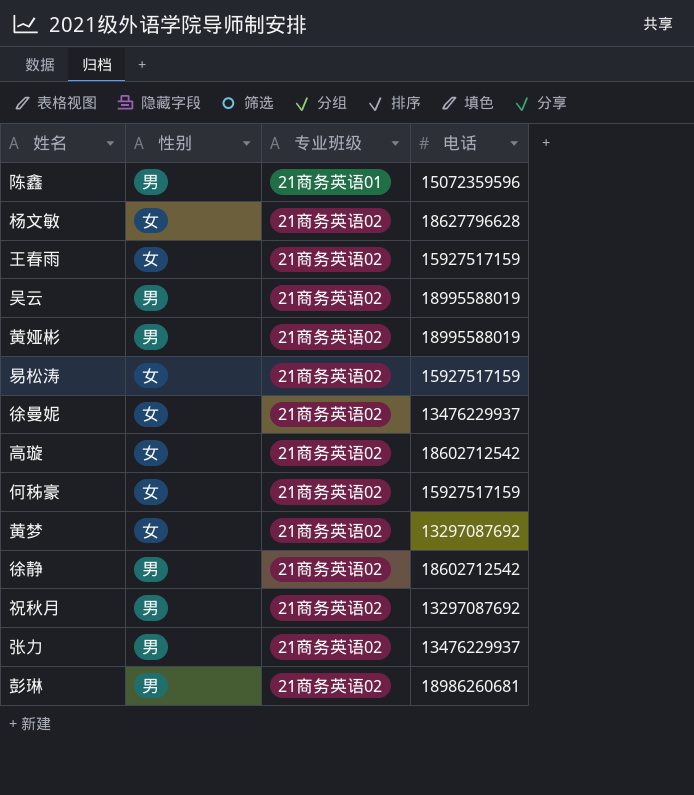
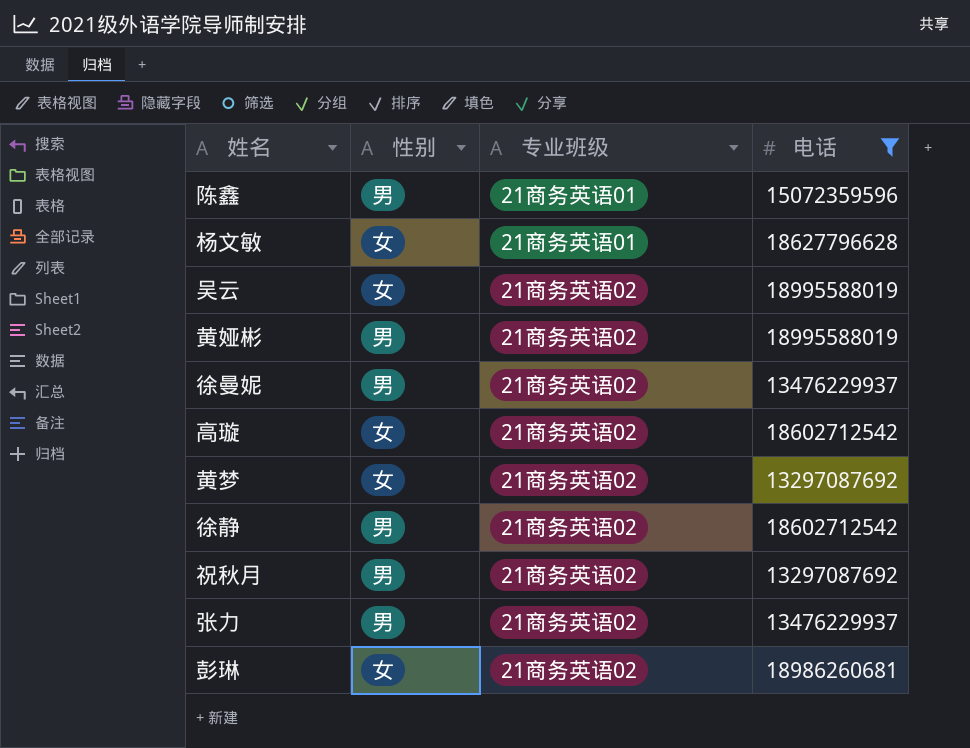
filter: none -> 电话 != 15927517159
杨文敏 | 专业班级: 21商务英语02 -> 21商务英语01
吴云 | 性别: 男 -> 女
徐曼妮 | 性别: 女 -> 男
彭琳 | 性别: 男 -> 女

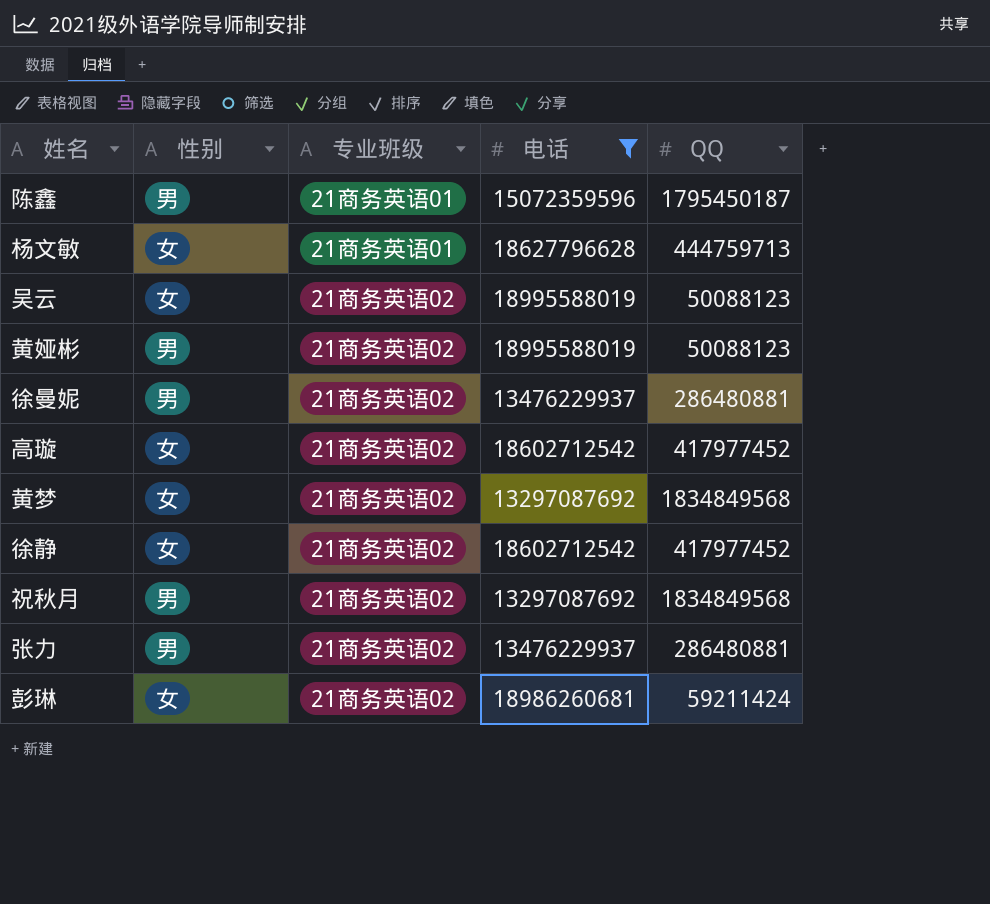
column QQ | position: none -> 5
徐静 | 性别: 男 -> 女

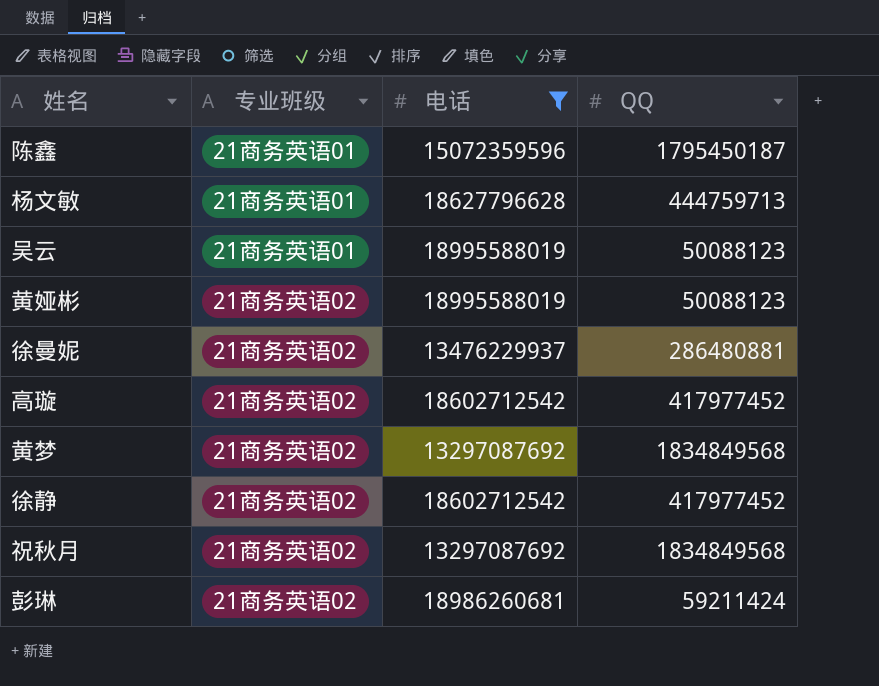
column 性别 | position: 2 -> none
row 张力: 男 | 21商务英语02 | 13476229937 | 286480881 -> none
吴云 | 专业班级: 21商务英语02 -> 21商务英语01

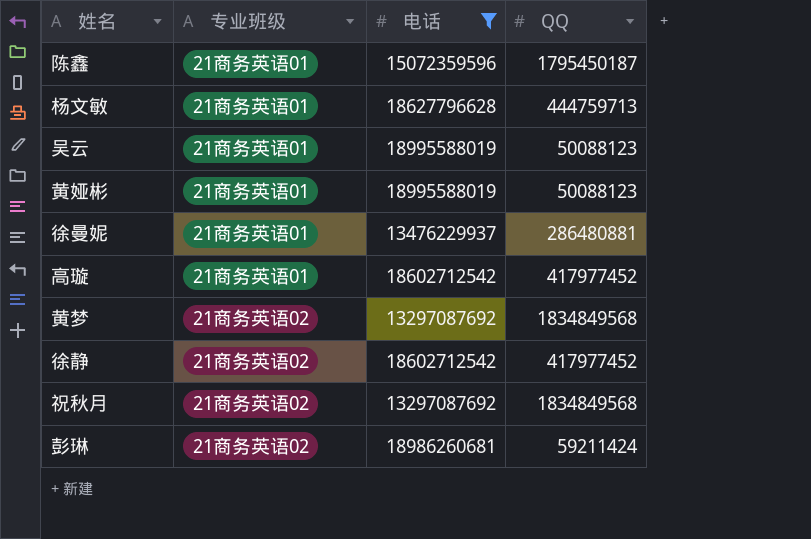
黄娅彬 | 专业班级: 21商务英语02 -> 21商务英语01
徐曼妮 | 专业班级: 21商务英语02 -> 21商务英语01
高璇 | 专业班级: 21商务英语02 -> 21商务英语01

